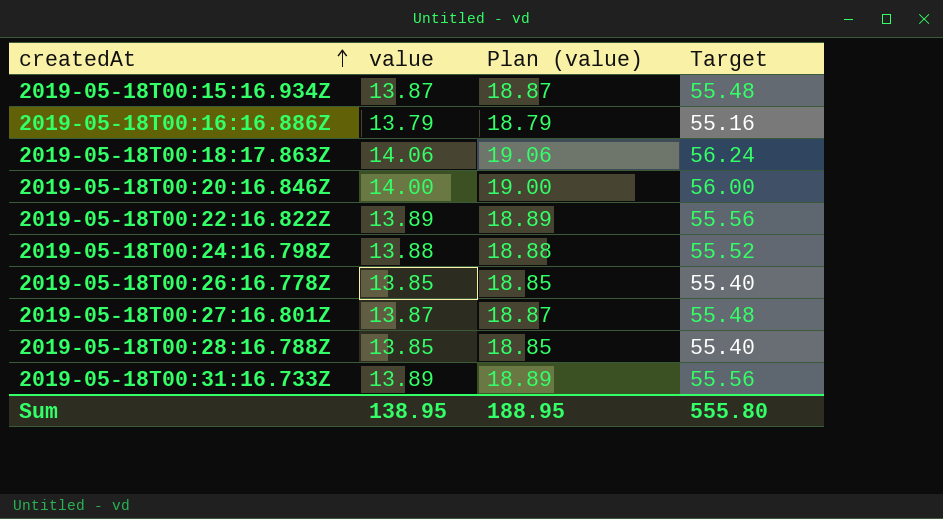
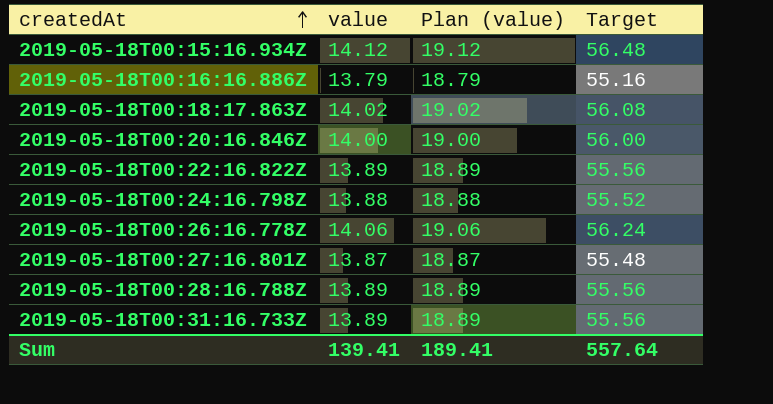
2019-05-18T00:15:16.934Z | value: 13.87 -> 14.12
2019-05-18T00:15:16.934Z | Plan (value): 18.87 -> 19.12
2019-05-18T00:15:16.934Z | Target: 55.48 -> 56.48
2019-05-18T00:18:17.863Z | value: 14.06 -> 14.02
2019-05-18T00:18:17.863Z | Plan (value): 19.06 -> 19.02
2019-05-18T00:18:17.863Z | Target: 56.24 -> 56.08
2019-05-18T00:26:16.778Z | value: 13.85 -> 14.06
2019-05-18T00:26:16.778Z | Plan (value): 18.85 -> 19.06
2019-05-18T00:26:16.778Z | Target: 55.40 -> 56.24
2019-05-18T00:28:16.788Z | value: 13.85 -> 13.89
2019-05-18T00:28:16.788Z | Plan (value): 18.85 -> 18.89
2019-05-18T00:28:16.788Z | Target: 55.40 -> 55.56
Sum | value: 138.95 -> 139.41
Sum | Plan (value): 188.95 -> 189.41
Sum | Target: 555.80 -> 557.64

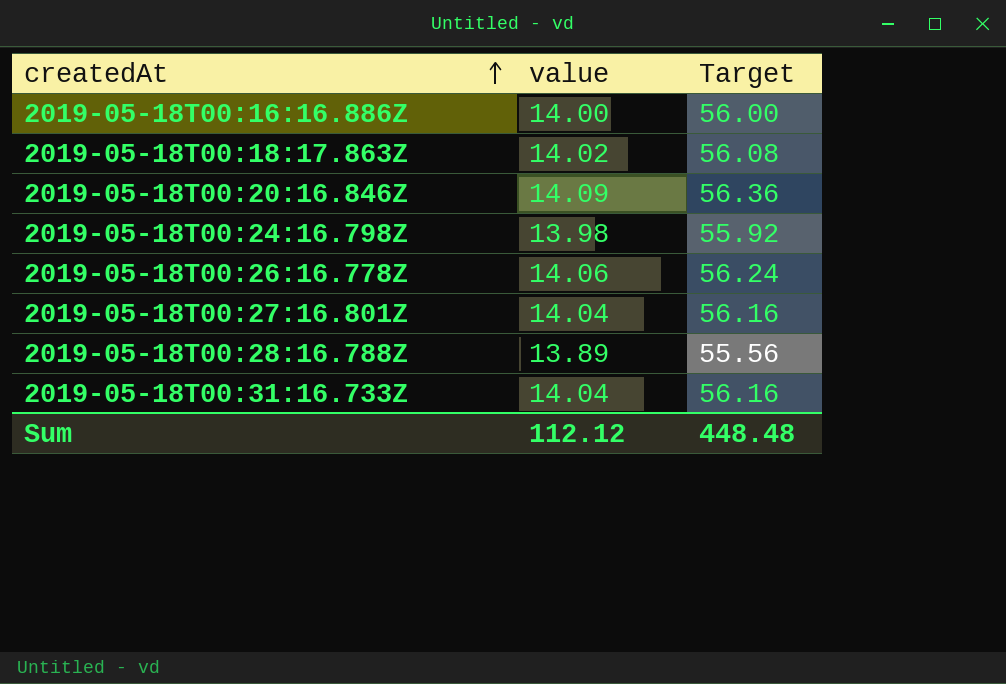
column Plan (value) | formula: [value] + 5 -> none
row 2019-05-18T00:15:16.934Z: 14.12 | 19.12 | 56.48 -> none
row 2019-05-18T00:22:16.822Z: 13.89 | 18.89 | 55.56 -> none
2019-05-18T00:16:16.886Z | value: 13.79 -> 14.00
2019-05-18T00:16:16.886Z | Target: 55.16 -> 56.00
2019-05-18T00:20:16.846Z | value: 14.00 -> 14.09
2019-05-18T00:20:16.846Z | Target: 56.00 -> 56.36
2019-05-18T00:24:16.798Z | value: 13.88 -> 13.98
2019-05-18T00:24:16.798Z | Target: 55.52 -> 55.92
2019-05-18T00:27:16.801Z | value: 13.87 -> 14.04
2019-05-18T00:27:16.801Z | Target: 55.48 -> 56.16
2019-05-18T00:31:16.733Z | value: 13.89 -> 14.04
2019-05-18T00:31:16.733Z | Target: 55.56 -> 56.16
Sum | value: 139.41 -> 112.12
Sum | Target: 557.64 -> 448.48

